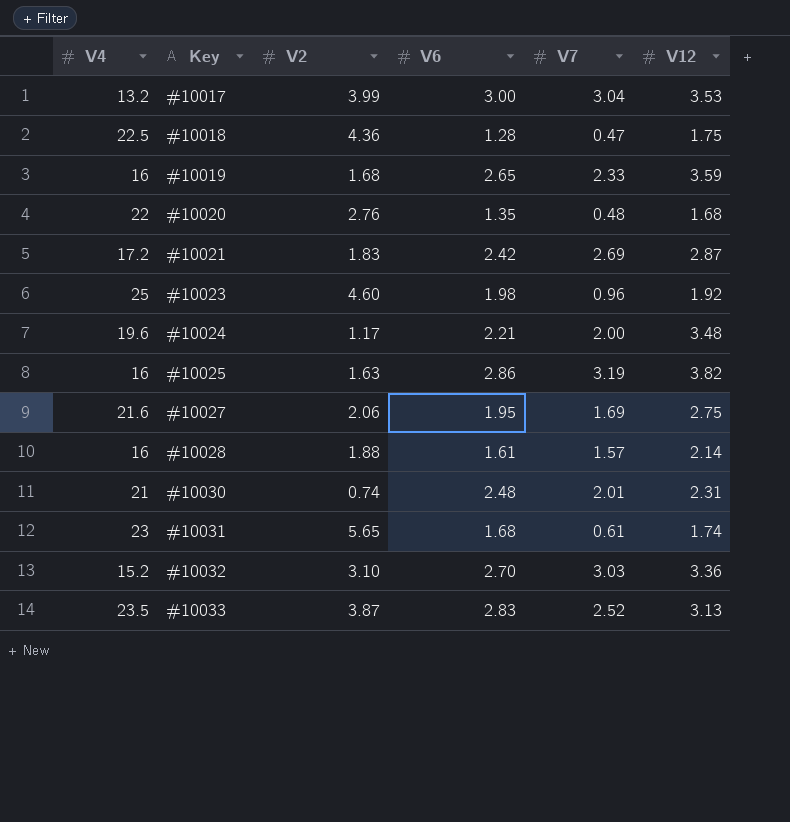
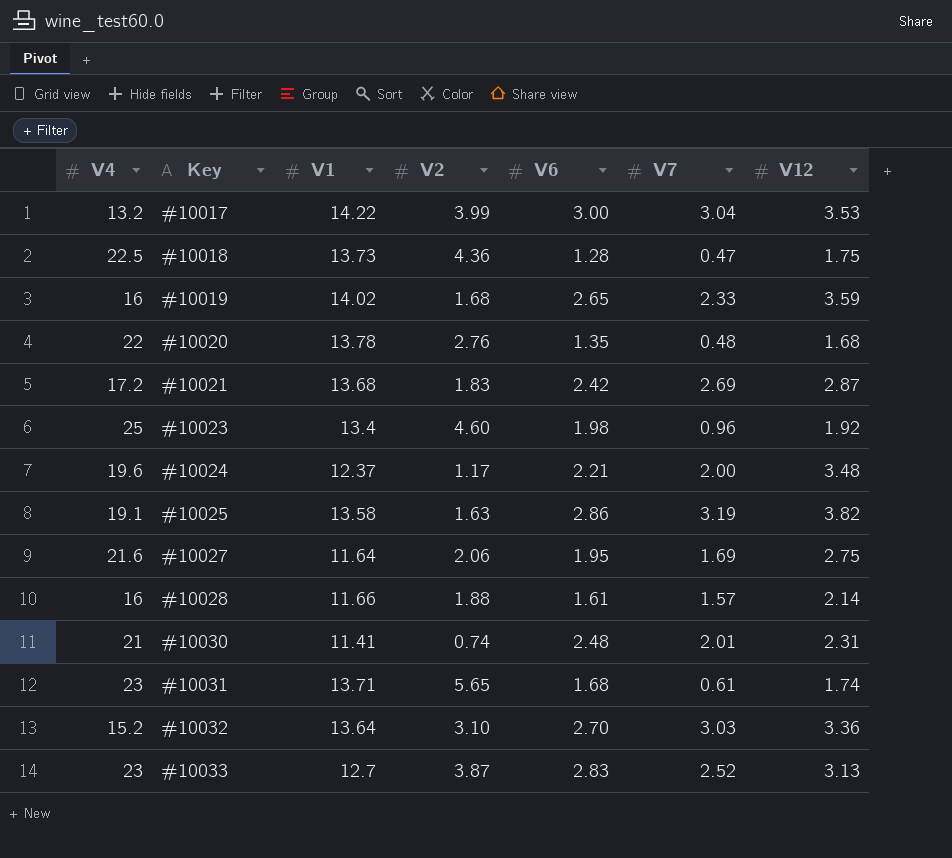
column V1 | position: none -> 3
#10025 | V4: 16 -> 19.1
#10033 | V4: 23.5 -> 23

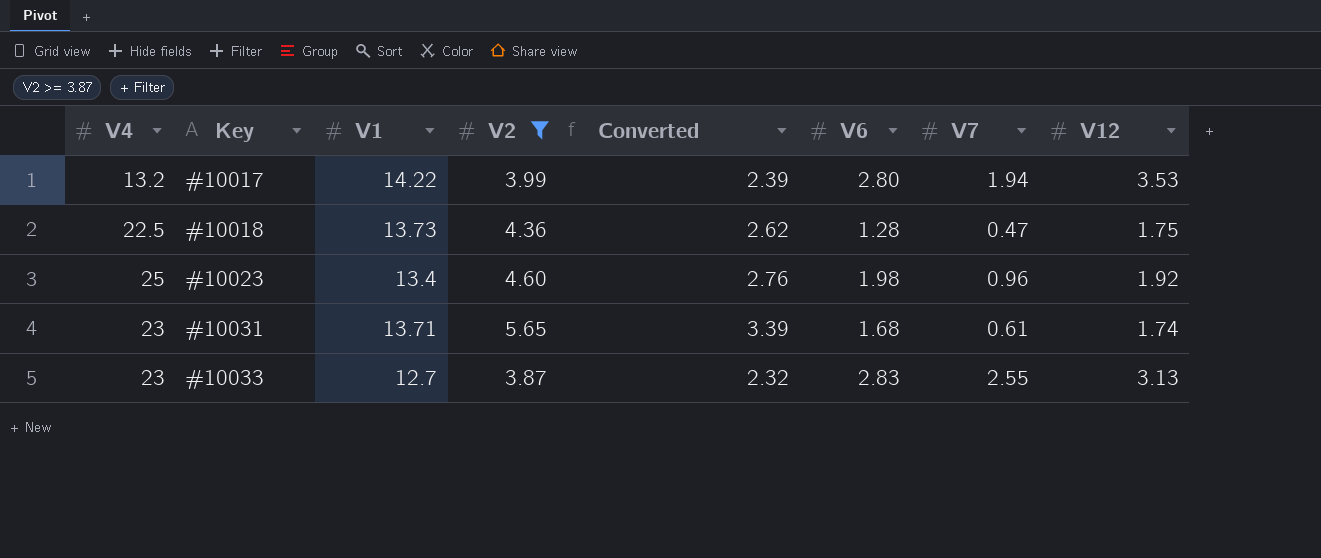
filter: none -> V2 >= 3.87
column Converted | formula: none -> [V2] * 0.6
#10017 | V6: 3.00 -> 2.80
#10017 | V7: 3.04 -> 1.94
#10033 | V7: 2.52 -> 2.55

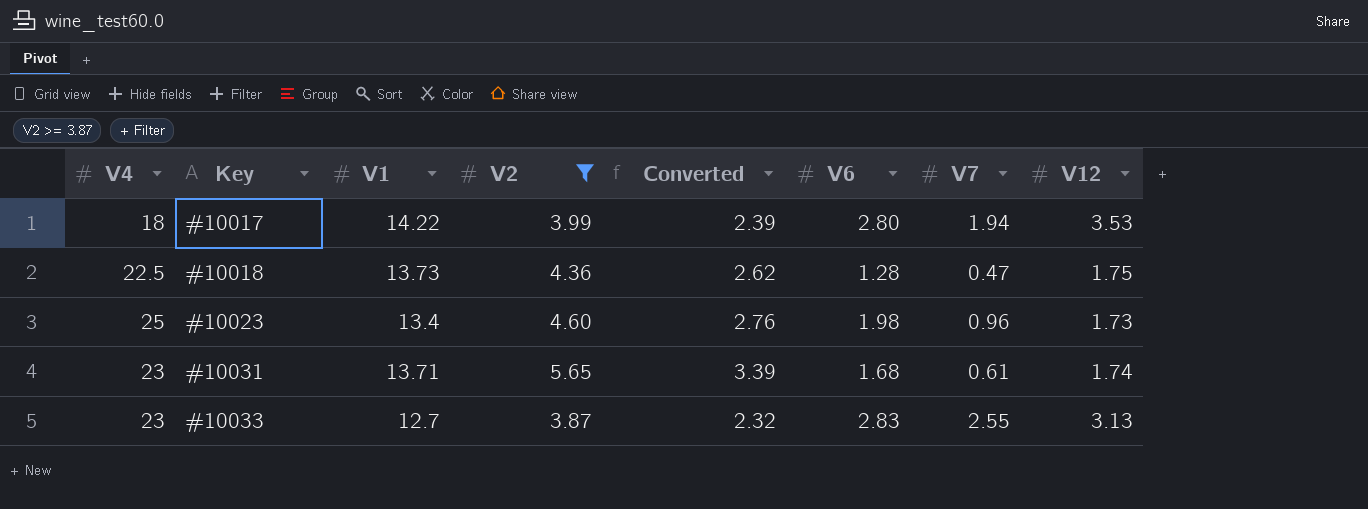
#10017 | V4: 13.2 -> 18
#10023 | V12: 1.92 -> 1.73

